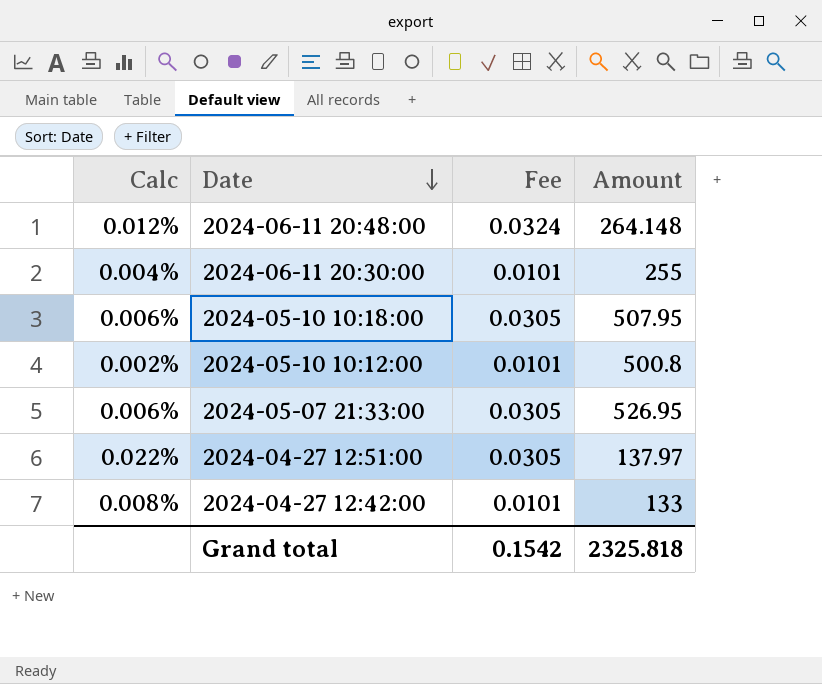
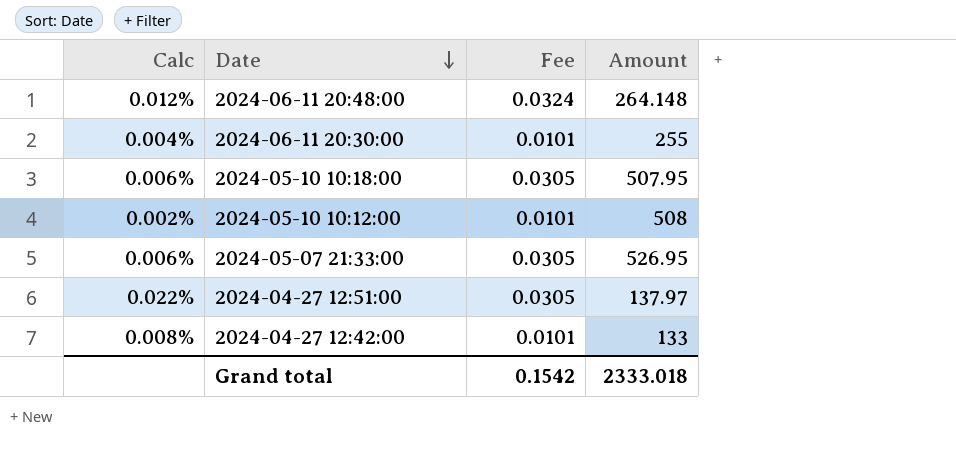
2024-05-10 10:12:00 | Amount: 500.8 -> 508
Grand total | Amount: 2325.818 -> 2333.018

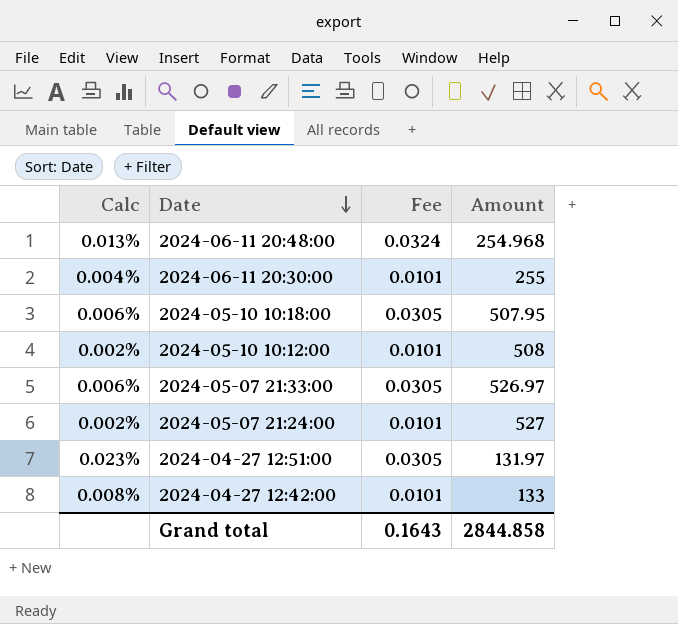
2024-06-11 20:48:00 | Calc: 0.012% -> 0.013%
2024-06-11 20:48:00 | Amount: 264.148 -> 254.968
2024-05-07 21:33:00 | Amount: 526.95 -> 526.97
row 2024-05-07 21:24:00: none -> 0.002% | 0.0101 | 527
2024-04-27 12:51:00 | Calc: 0.022% -> 0.023%
2024-04-27 12:51:00 | Amount: 137.97 -> 131.97
Grand total | Fee: 0.1542 -> 0.1643
Grand total | Amount: 2333.018 -> 2844.858

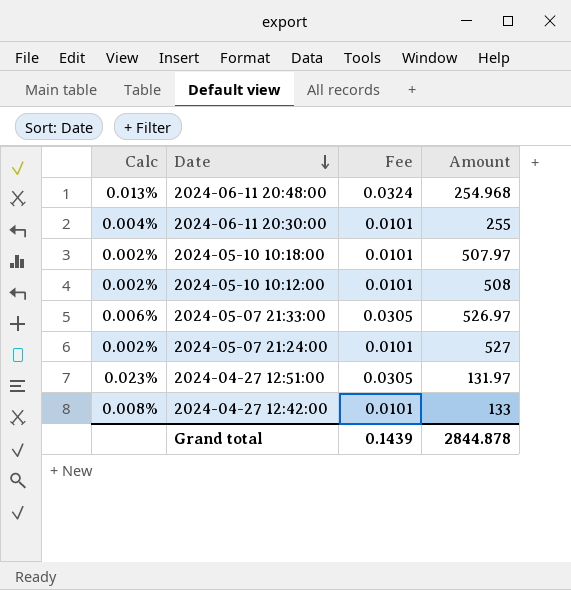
2024-05-10 10:18:00 | Calc: 0.006% -> 0.002%
2024-05-10 10:18:00 | Fee: 0.0305 -> 0.0101
2024-05-10 10:18:00 | Amount: 507.95 -> 507.97
Grand total | Fee: 0.1643 -> 0.1439
Grand total | Amount: 2844.858 -> 2844.878

